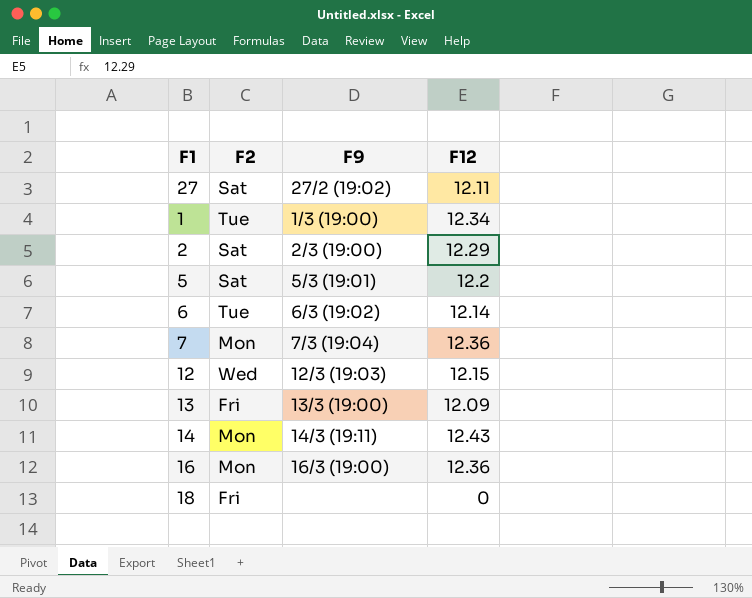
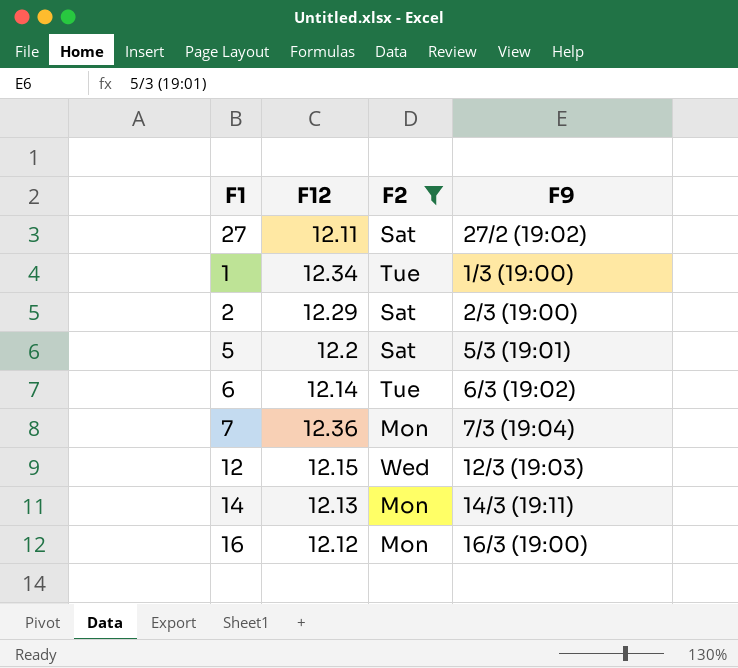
filter: none -> F2 != Fri
column F12 | position: 4 -> 2
14 | F12: 12.43 -> 12.13
16 | F12: 12.36 -> 12.12

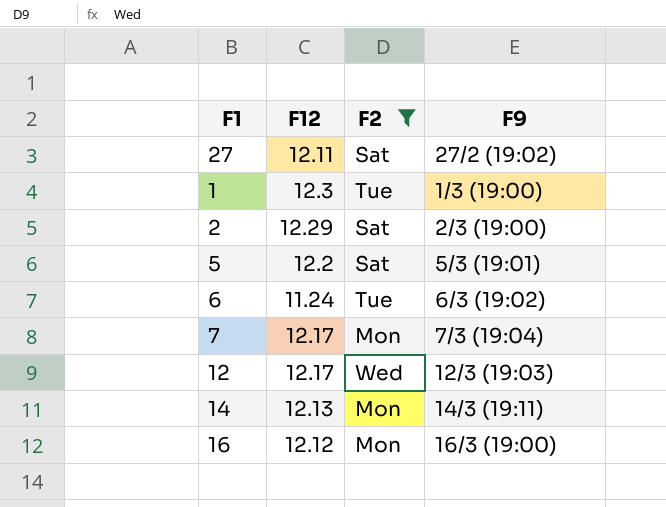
1 | F12: 12.34 -> 12.3
6 | F12: 12.14 -> 11.24
7 | F12: 12.36 -> 12.17
12 | F12: 12.15 -> 12.17

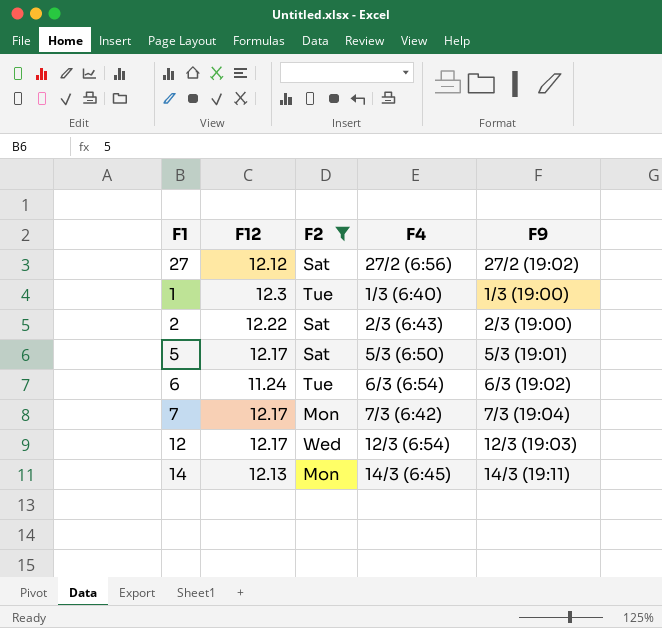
column F4 | position: none -> 4
row 16: 12.12 | Mon | 16/3 (19:00) -> none
27 | F12: 12.11 -> 12.12
2 | F12: 12.29 -> 12.22
5 | F12: 12.2 -> 12.17

